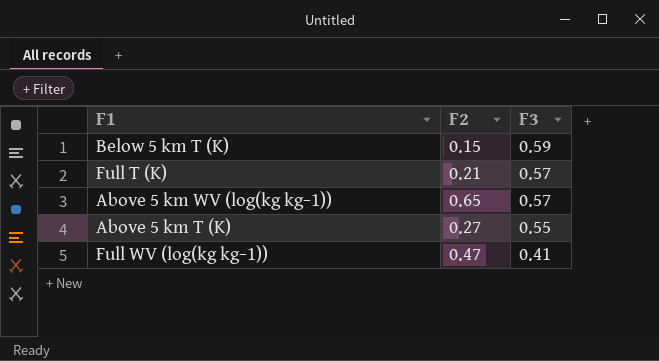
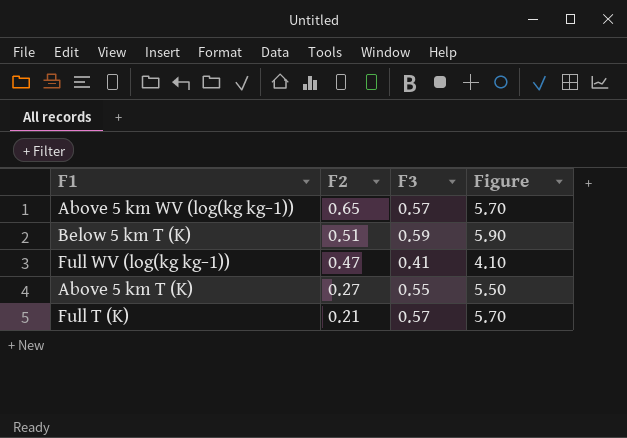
row order: F3 descending -> F2 descending
column Figure | formula: none -> [F3] * 10
Below 5 km T (K) | F2: 0.15 -> 0.51

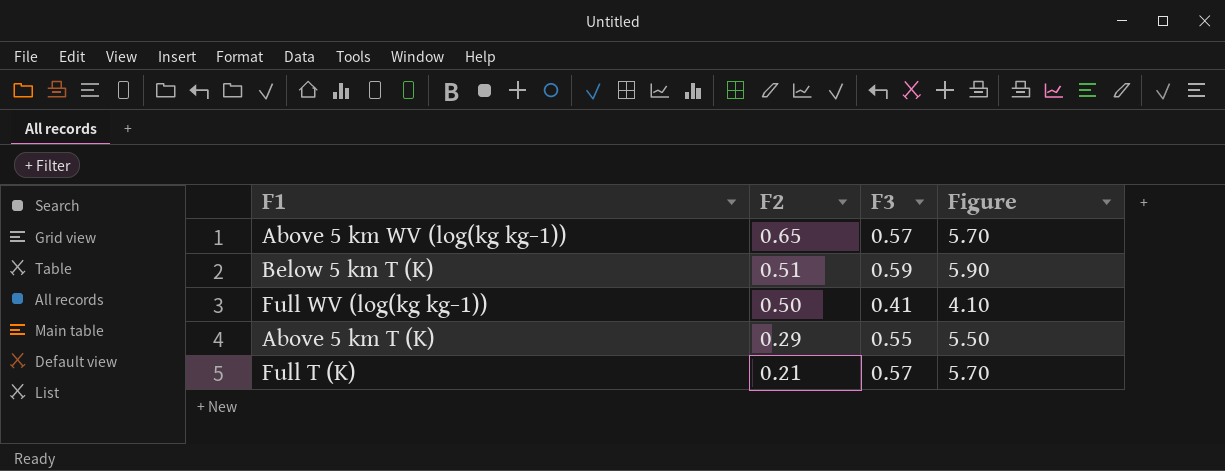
Full WV (log(kg kg−1)) | F2: 0.47 -> 0.50
Above 5 km T (K) | F2: 0.27 -> 0.29

